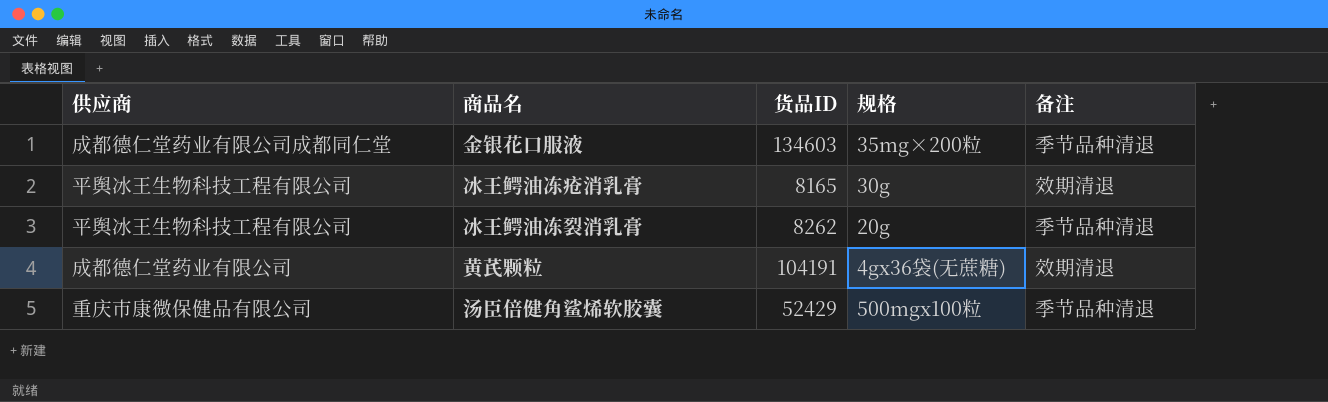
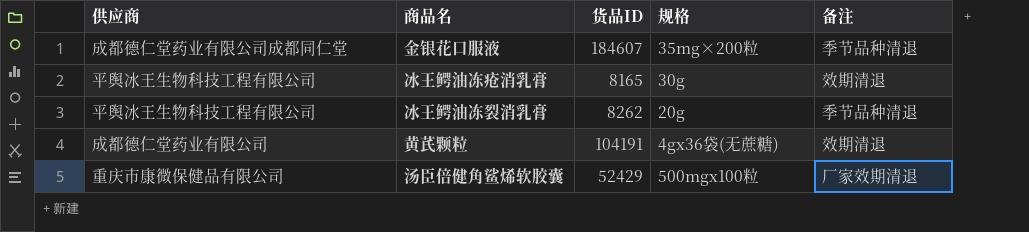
金银花口服液 | 货品ID: 134603 -> 184607
汤臣倍健角鲨烯软胶囊 | 备注: 季节品种清退 -> 厂家效期清退

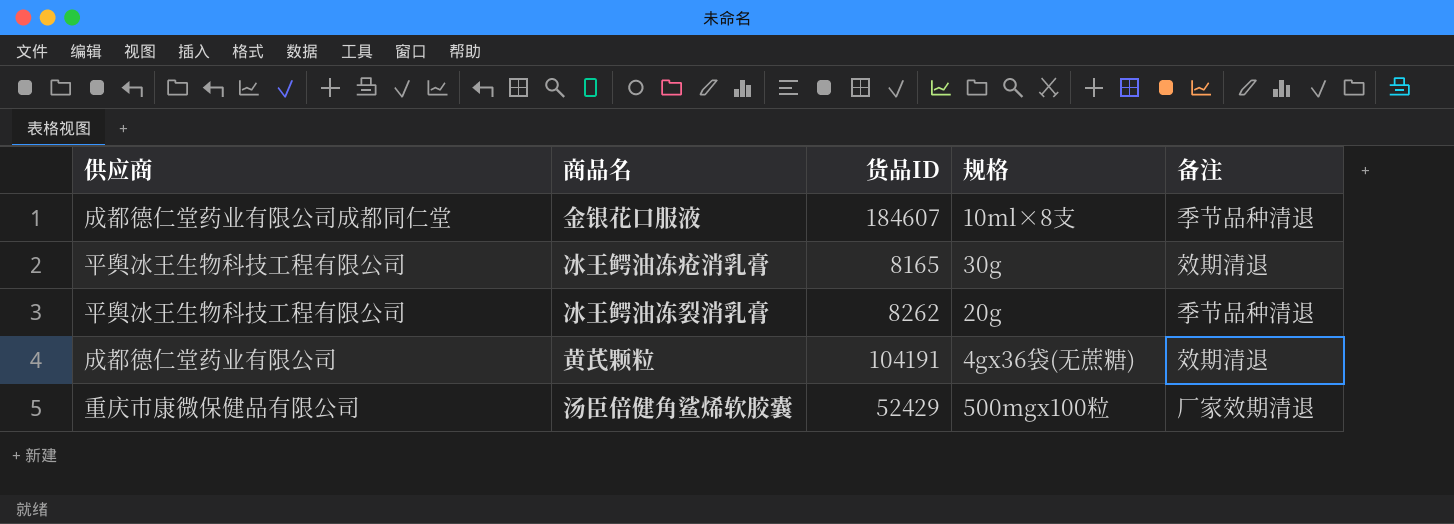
金银花口服液 | 规格: 35mg×200粒 -> 10ml×8支

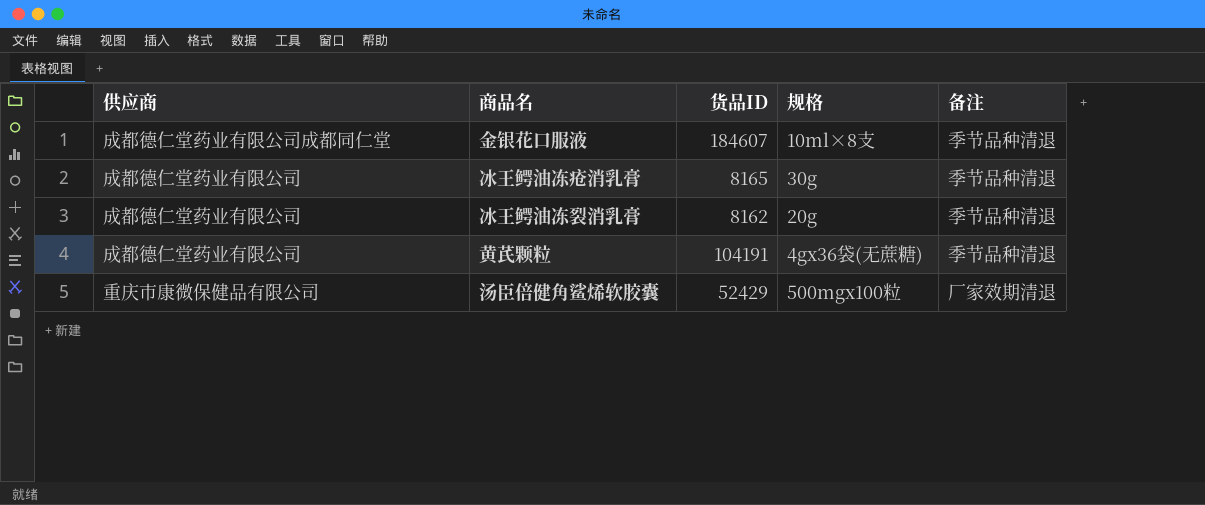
冰王鳄油冻疮消乳膏 | 供应商: 平舆冰王生物科技工程有限公司 -> 成都德仁堂药业有限公司
冰王鳄油冻疮消乳膏 | 备注: 效期清退 -> 季节品种清退
冰王鳄油冻裂消乳膏 | 供应商: 平舆冰王生物科技工程有限公司 -> 成都德仁堂药业有限公司
冰王鳄油冻裂消乳膏 | 货品ID: 8262 -> 8162
黄芪颗粒 | 备注: 效期清退 -> 季节品种清退

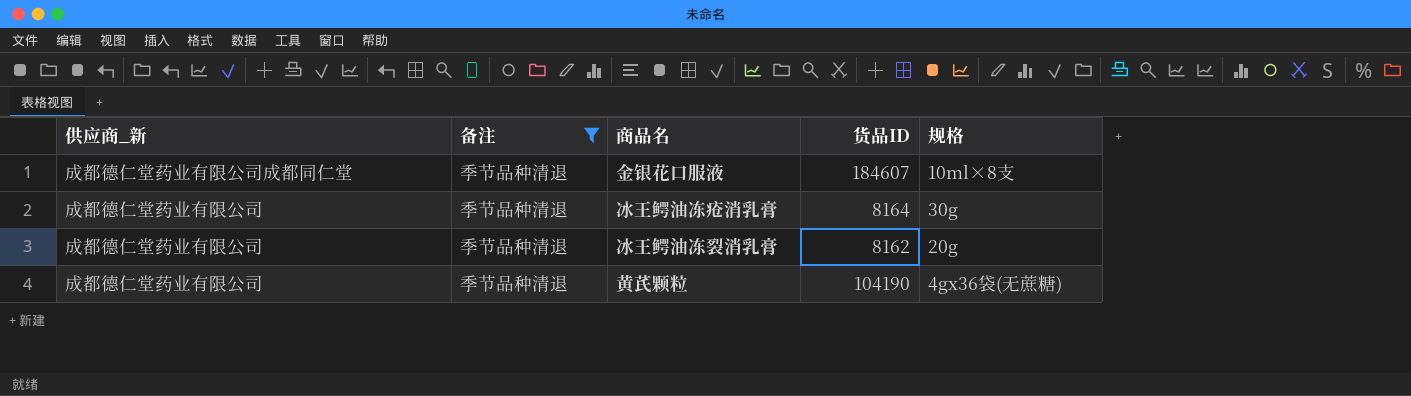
filter: none -> 备注 = 季节品种清退
column name: 供应商 -> 供应商_新
column 备注 | position: 5 -> 2
冰王鳄油冻疮消乳膏 | 货品ID: 8165 -> 8164
黄芪颗粒 | 货品ID: 104191 -> 104190

